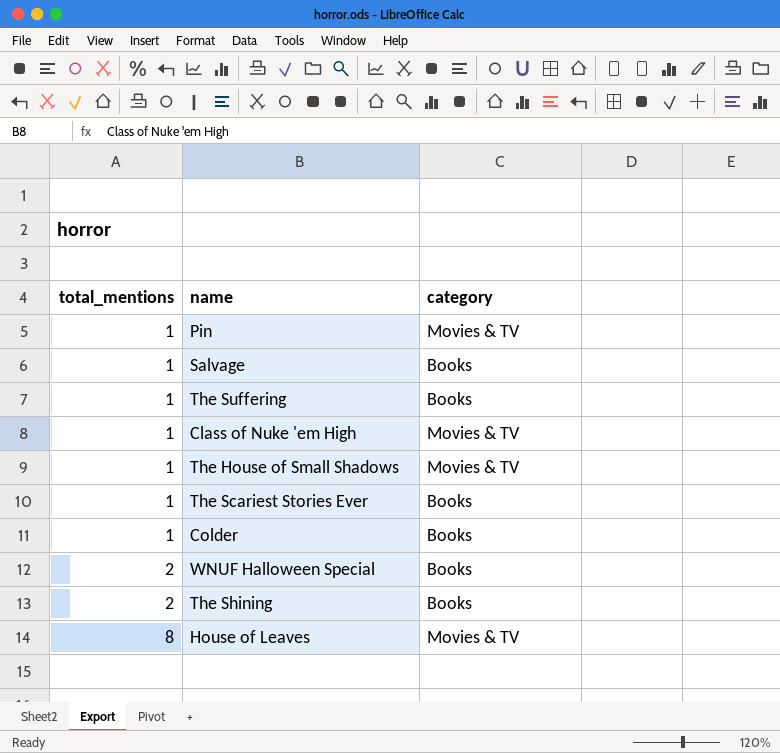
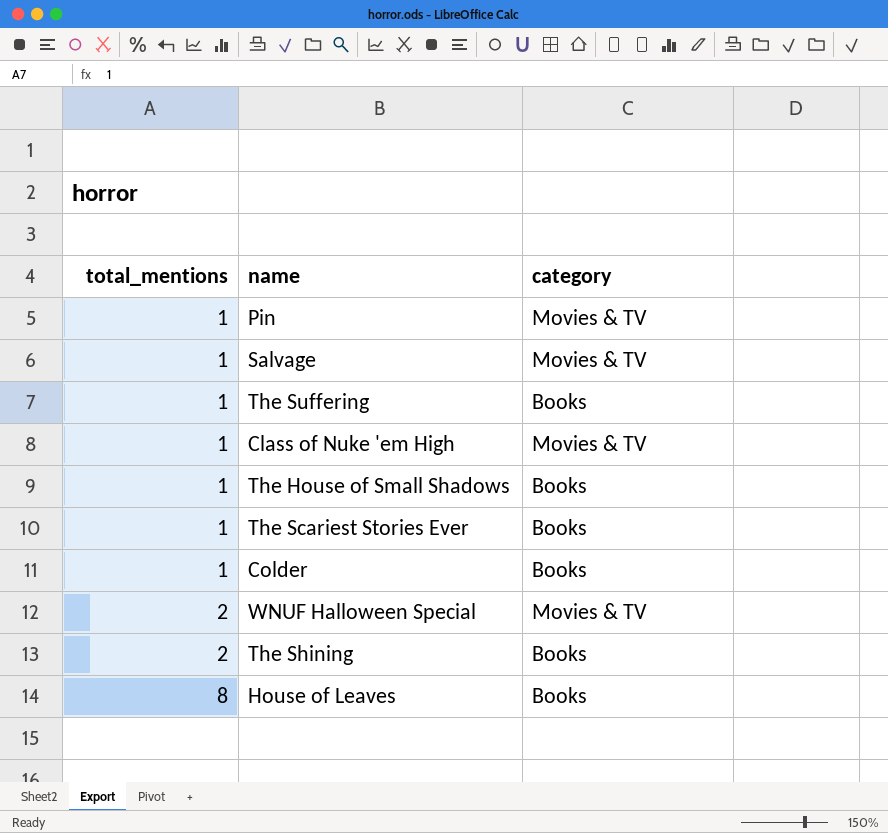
Salvage | category: Books -> Movies & TV
The House of Small Shadows | category: Movies & TV -> Books
WNUF Halloween Special | category: Books -> Movies & TV
House of Leaves | category: Movies & TV -> Books

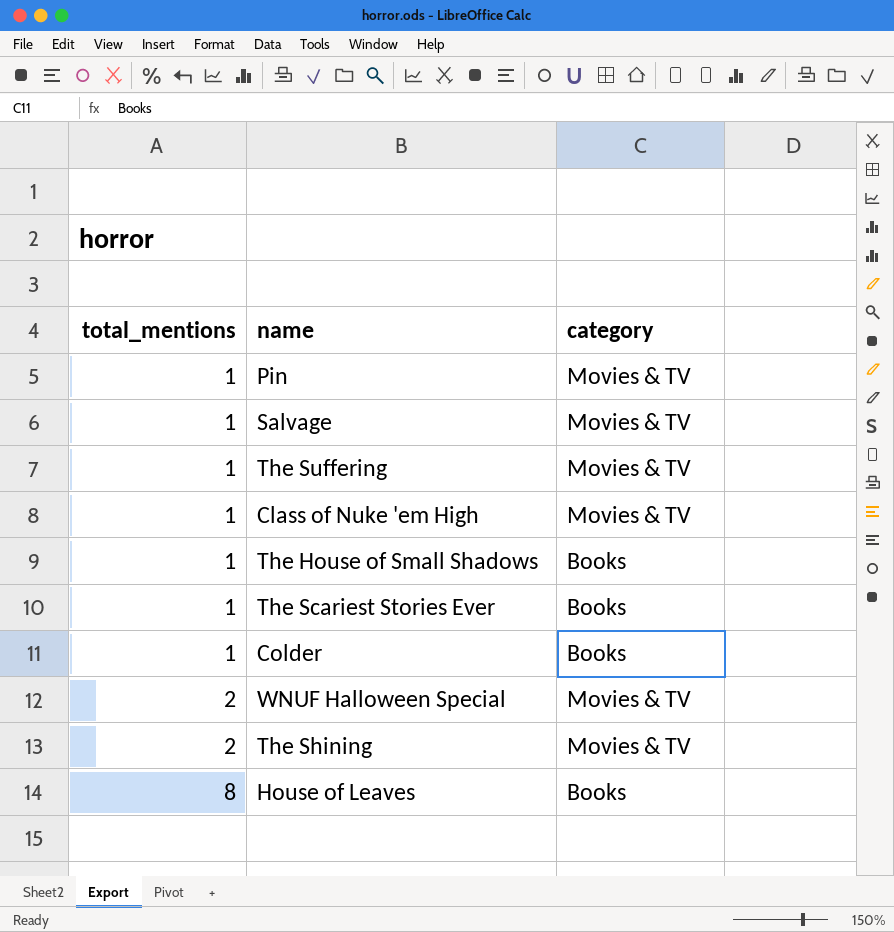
The Suffering | category: Books -> Movies & TV
The Shining | category: Books -> Movies & TV

